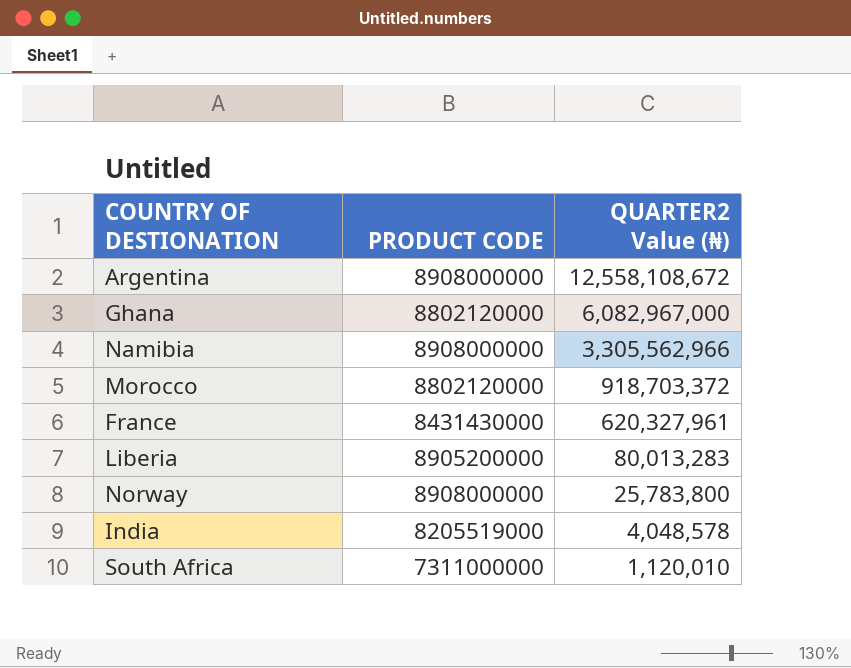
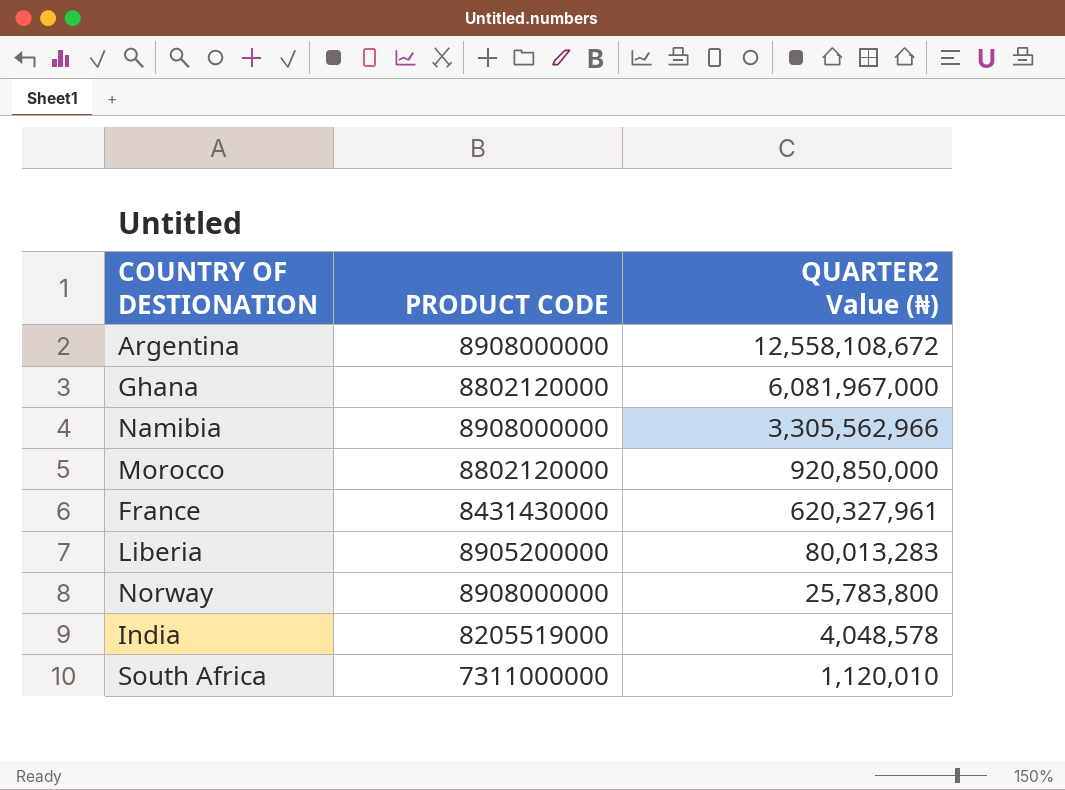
Ghana | QUARTER2 Value (₦): 6,082,967,000 -> 6,081,967,000
Morocco | QUARTER2 Value (₦): 918,703,372 -> 920,850,000

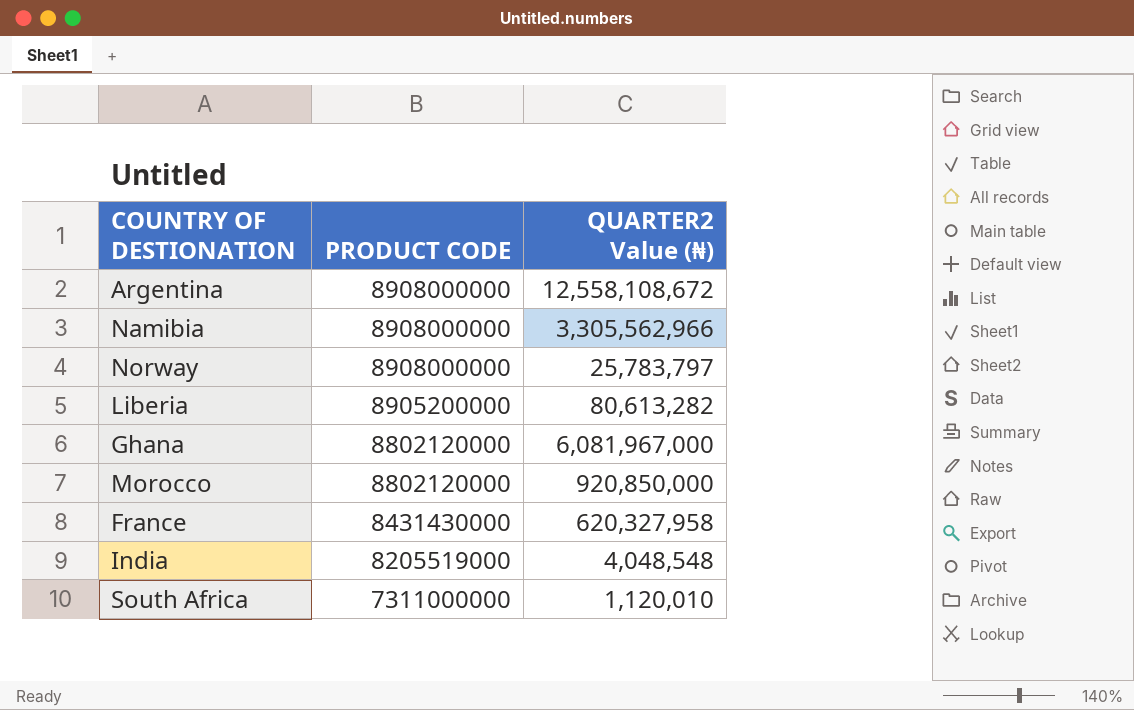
row order: QUARTER2 Value (₦) descending -> PRODUCT CODE descending
Norway | QUARTER2 Value (₦): 25,783,800 -> 25,783,797
Liberia | QUARTER2 Value (₦): 80,013,283 -> 80,613,282
France | QUARTER2 Value (₦): 620,327,961 -> 620,327,958
India | QUARTER2 Value (₦): 4,048,578 -> 4,048,548

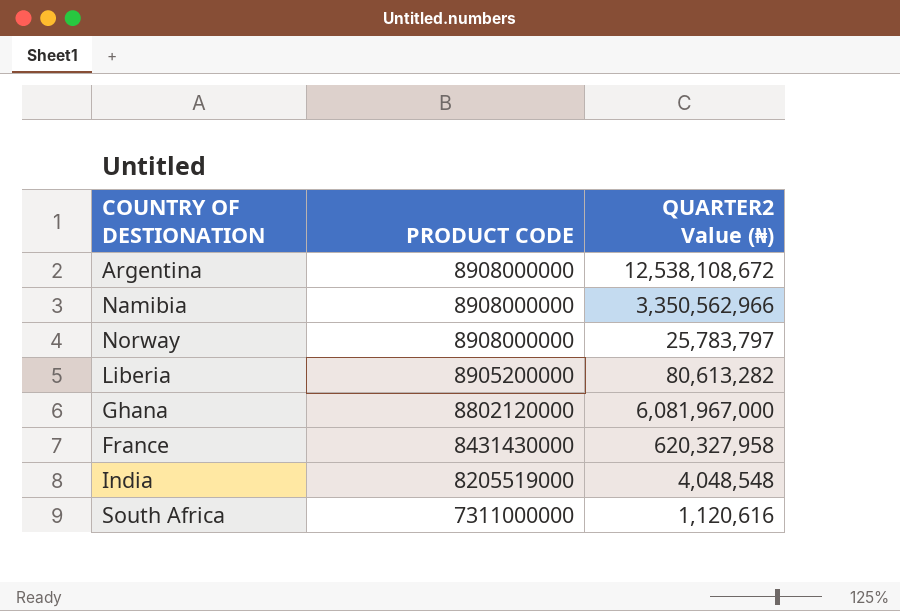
row Morocco: 8802120000 | 920,850,000 -> none
Argentina | QUARTER2 Value (₦): 12,558,108,672 -> 12,538,108,672
Namibia | QUARTER2 Value (₦): 3,305,562,966 -> 3,350,562,966
South Africa | QUARTER2 Value (₦): 1,120,010 -> 1,120,616

